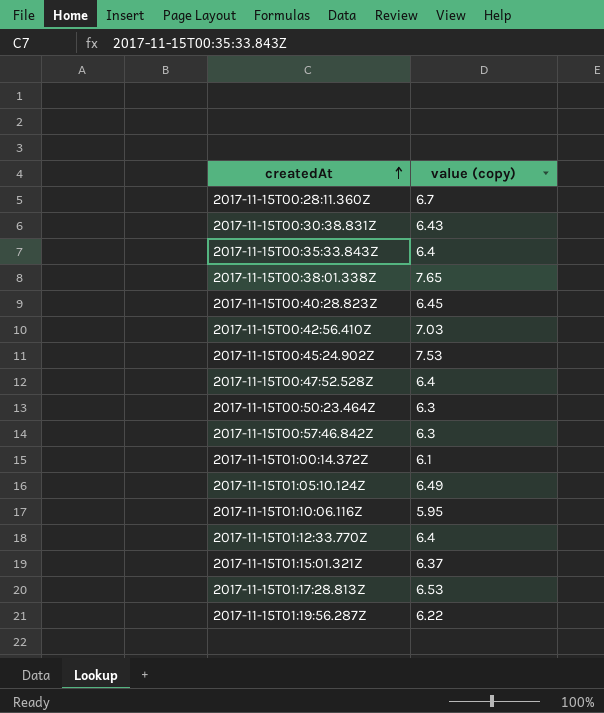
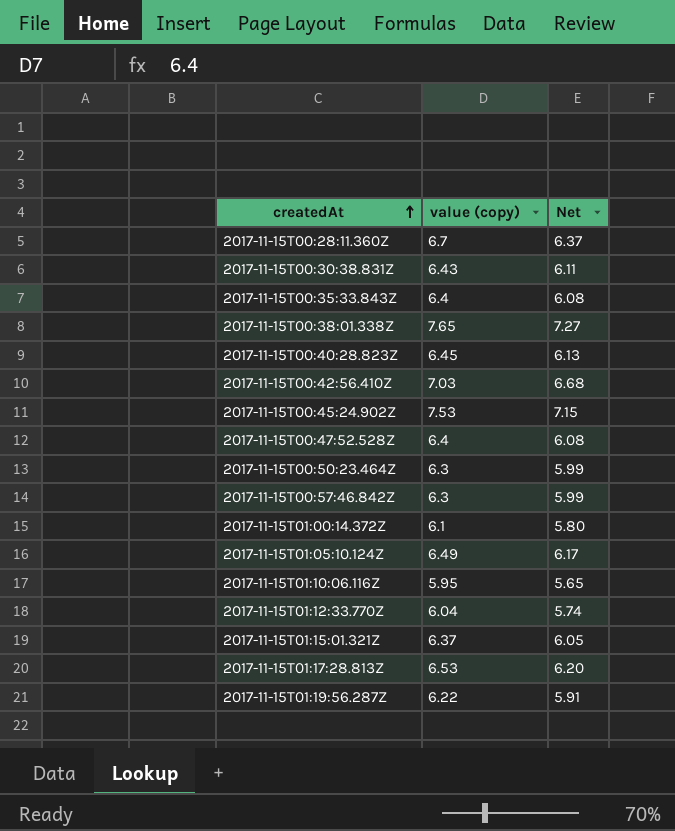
column Net | formula: none -> [value (copy)] * 0.95
2017-11-15T01:12:33.770Z | value (copy): 6.4 -> 6.04

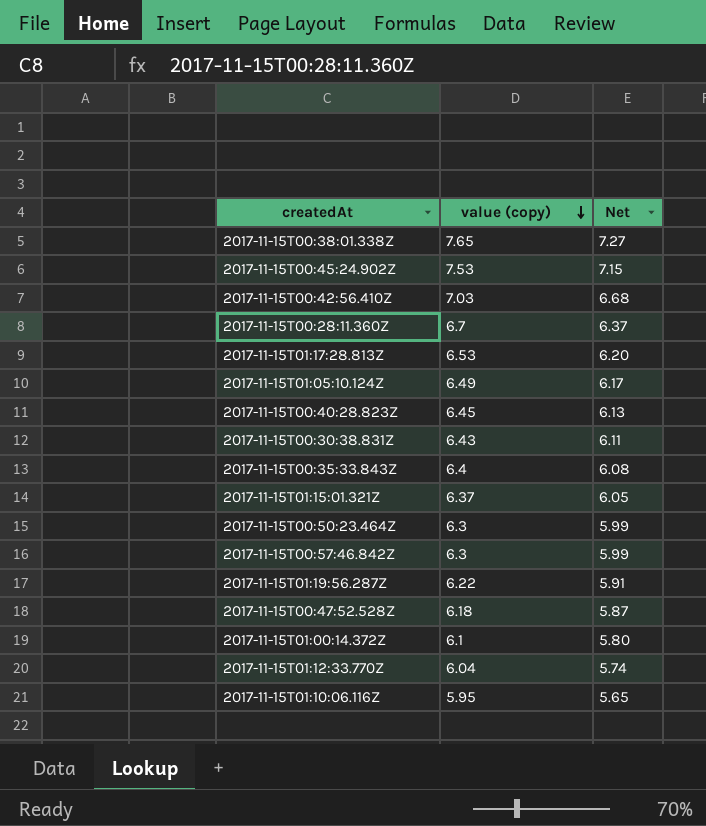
row order: createdAt ascending -> value (copy) descending
2017-11-15T00:47:52.528Z | value (copy): 6.4 -> 6.18
2017-11-15T00:47:52.528Z | Net: 6.08 -> 5.87

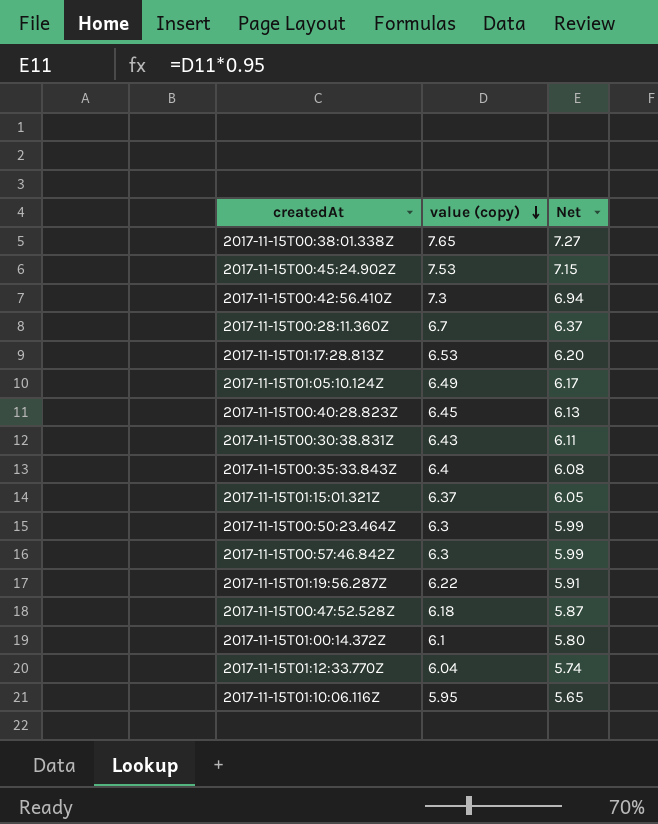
2017-11-15T00:42:56.410Z | value (copy): 7.03 -> 7.3
2017-11-15T00:42:56.410Z | Net: 6.68 -> 6.94

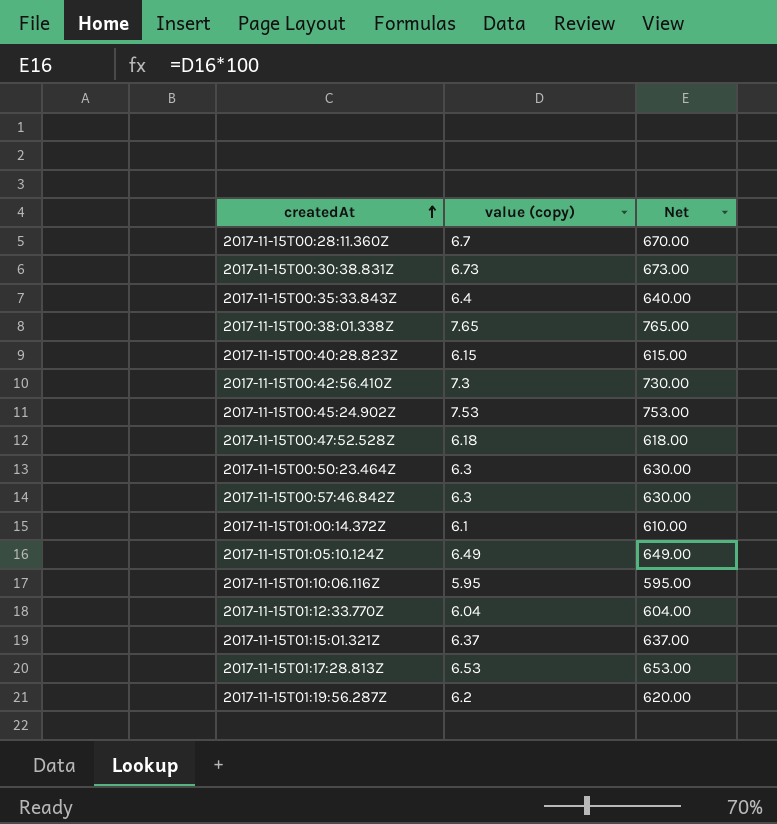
row order: value (copy) descending -> createdAt ascending
column Net | formula: [value (copy)] * 0.95 -> [value (copy)] * 100
2017-11-15T00:30:38.831Z | value (copy): 6.43 -> 6.73
2017-11-15T00:40:28.823Z | value (copy): 6.45 -> 6.15
2017-11-15T01:19:56.287Z | value (copy): 6.22 -> 6.2

